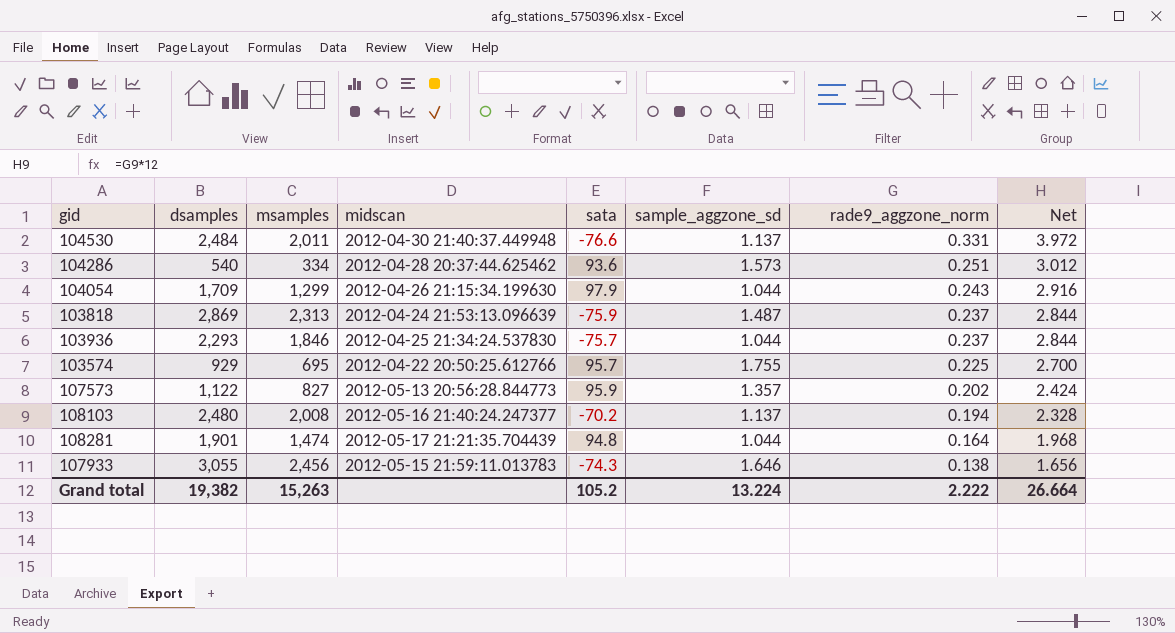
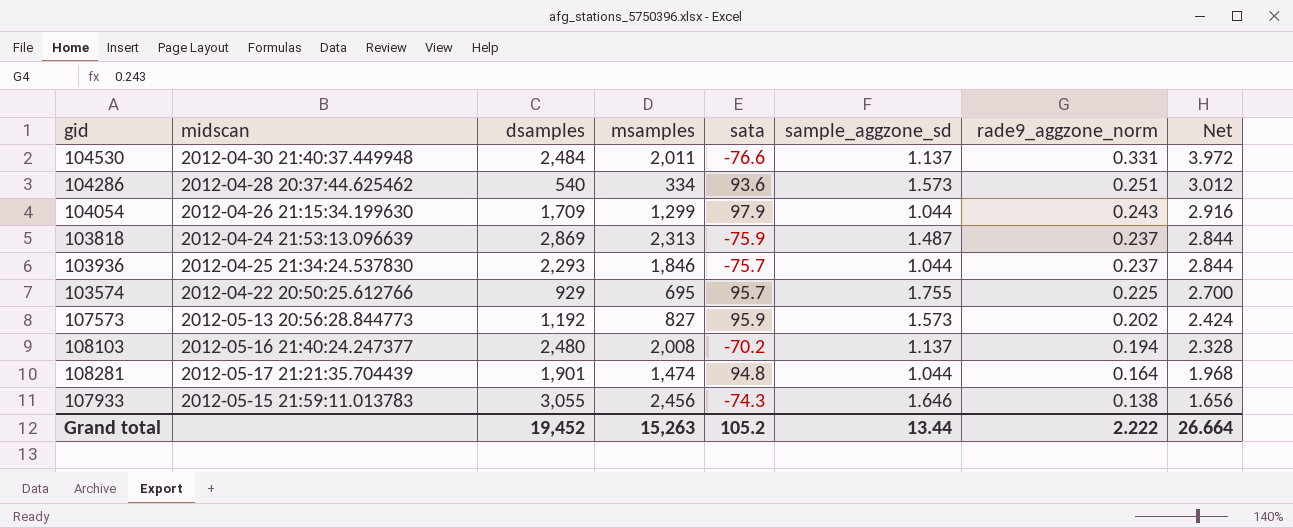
column midscan | position: 4 -> 2
107573 | dsamples: 1,122 -> 1,192
107573 | sample_aggzone_sd: 1.357 -> 1.573
Grand total | dsamples: 19,382 -> 19,452
Grand total | sample_aggzone_sd: 13.224 -> 13.44

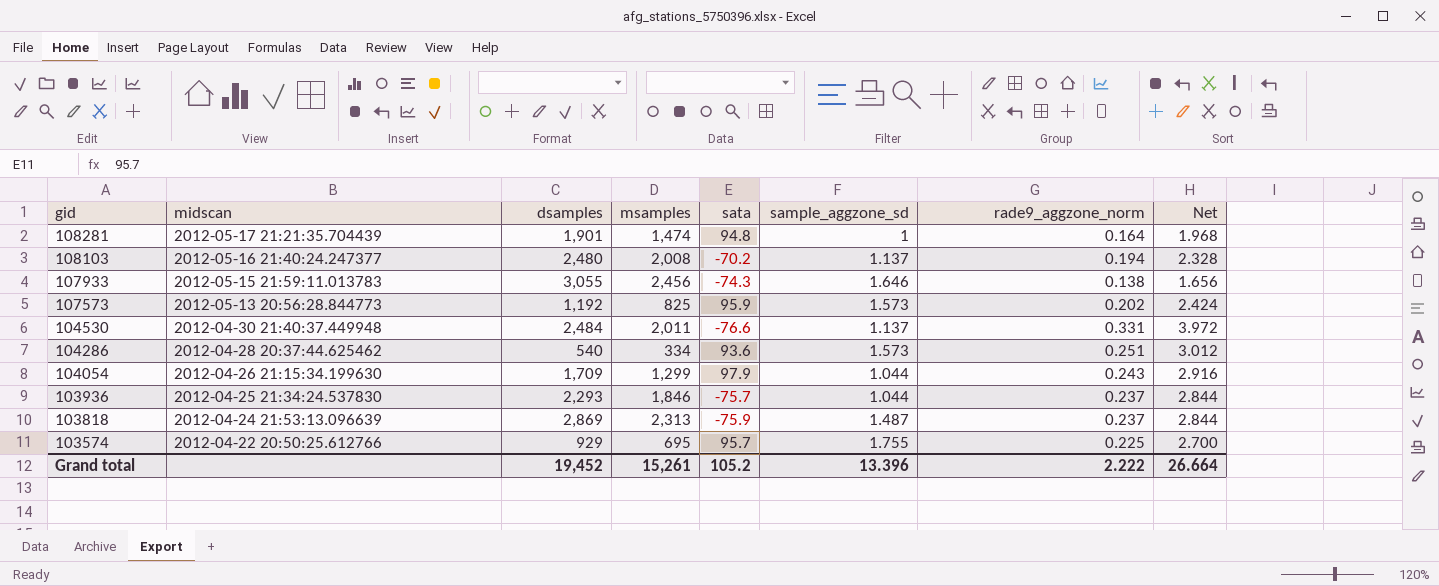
row order: rade9_aggzone_norm descending -> gid descending
108281 | sample_aggzone_sd: 1.044 -> 1
107573 | msamples: 827 -> 825
Grand total | msamples: 15,263 -> 15,261
Grand total | sample_aggzone_sd: 13.44 -> 13.396

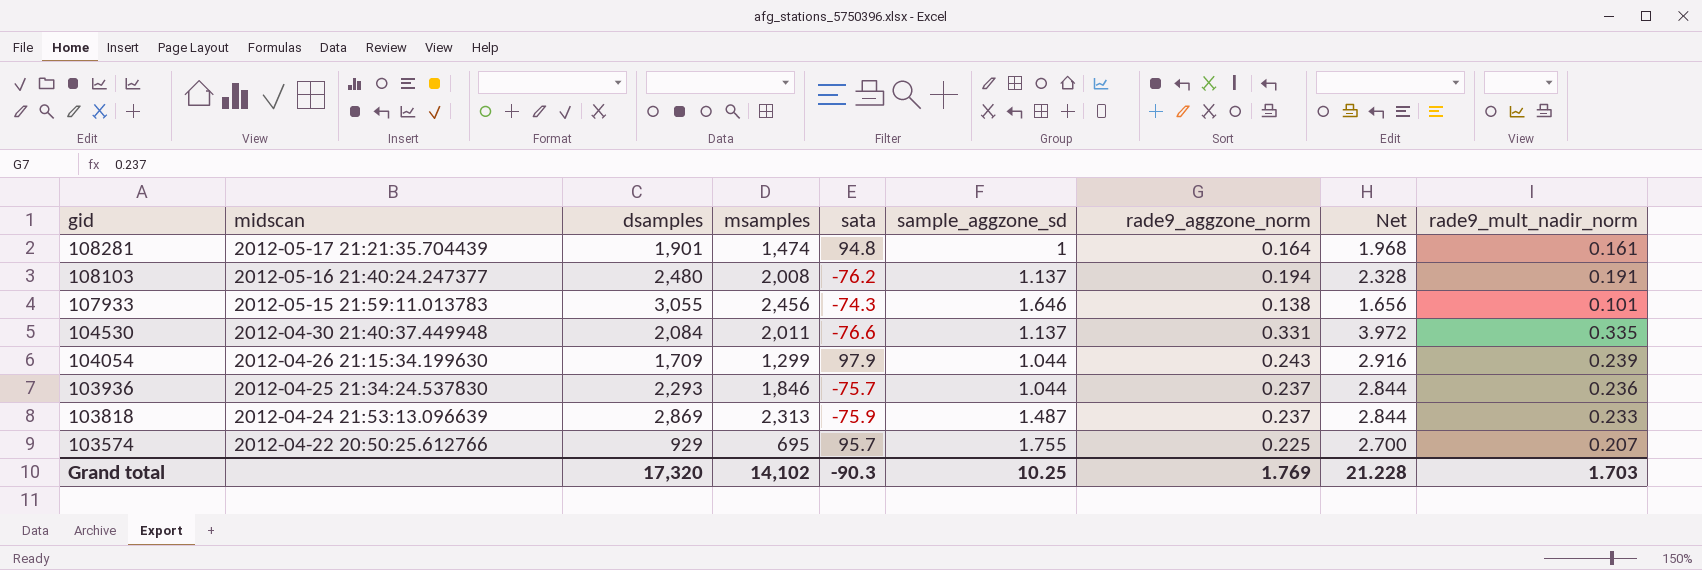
column rade9_mult_nadir_norm | position: none -> 9
row 107573: 2012-05-13 20:56:28.844773 | 1,192 | 825 | 95.9 | 1.573 | 0.202 | 2.424 -> none
row 104286: 2012-04-28 20:37:44.625462 | 540 | 334 | 93.6 | 1.573 | 0.251 | 3.012 -> none
108103 | sata: -70.2 -> -76.2
104530 | dsamples: 2,484 -> 2,084
Grand total | dsamples: 19,452 -> 17,320
Grand total | msamples: 15,261 -> 14,102
Grand total | sata: 105.2 -> -90.3
Grand total | sample_aggzone_sd: 13.396 -> 10.25
Grand total | rade9_aggzone_norm: 2.222 -> 1.769
Grand total | Net: 26.664 -> 21.228

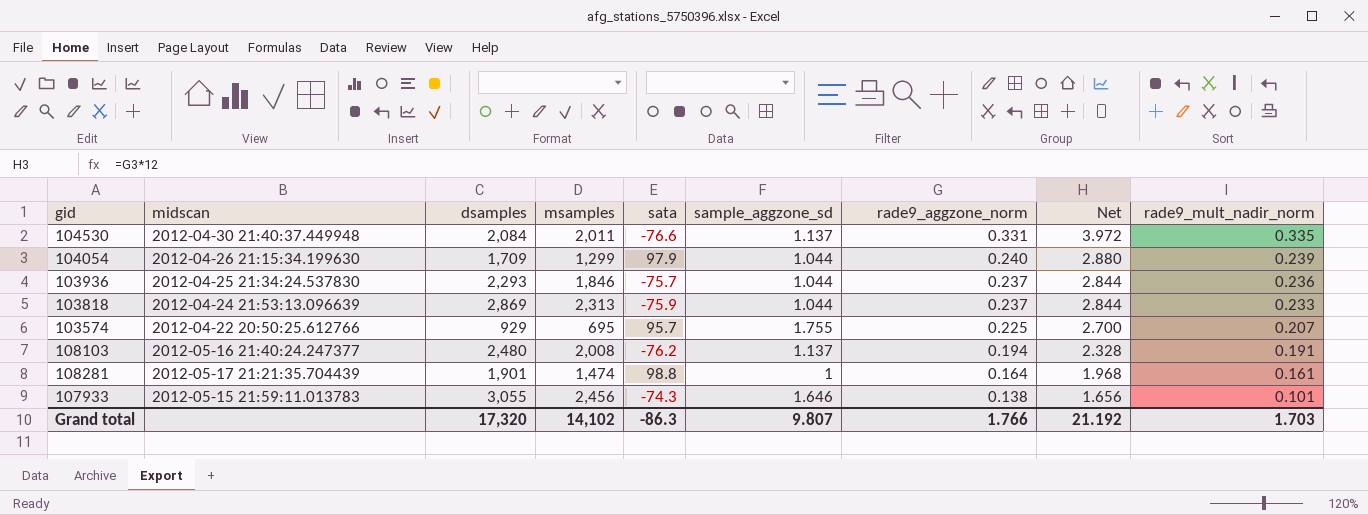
row order: gid descending -> rade9_aggzone_norm descending
104054 | rade9_aggzone_norm: 0.243 -> 0.240
104054 | Net: 2.916 -> 2.880
103818 | sample_aggzone_sd: 1.487 -> 1.044
108281 | sata: 94.8 -> 98.8
Grand total | sata: -90.3 -> -86.3
Grand total | sample_aggzone_sd: 10.25 -> 9.807
Grand total | rade9_aggzone_norm: 1.769 -> 1.766
Grand total | Net: 21.228 -> 21.192

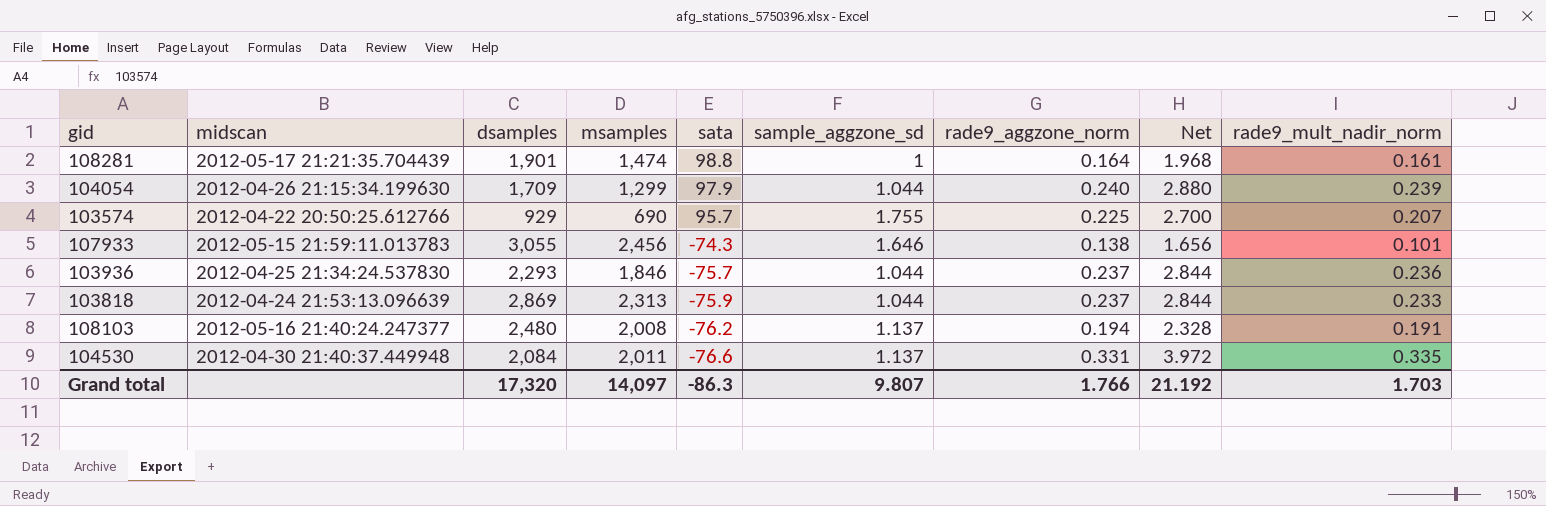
row order: rade9_aggzone_norm descending -> sata descending
103574 | msamples: 695 -> 690
Grand total | msamples: 14,102 -> 14,097

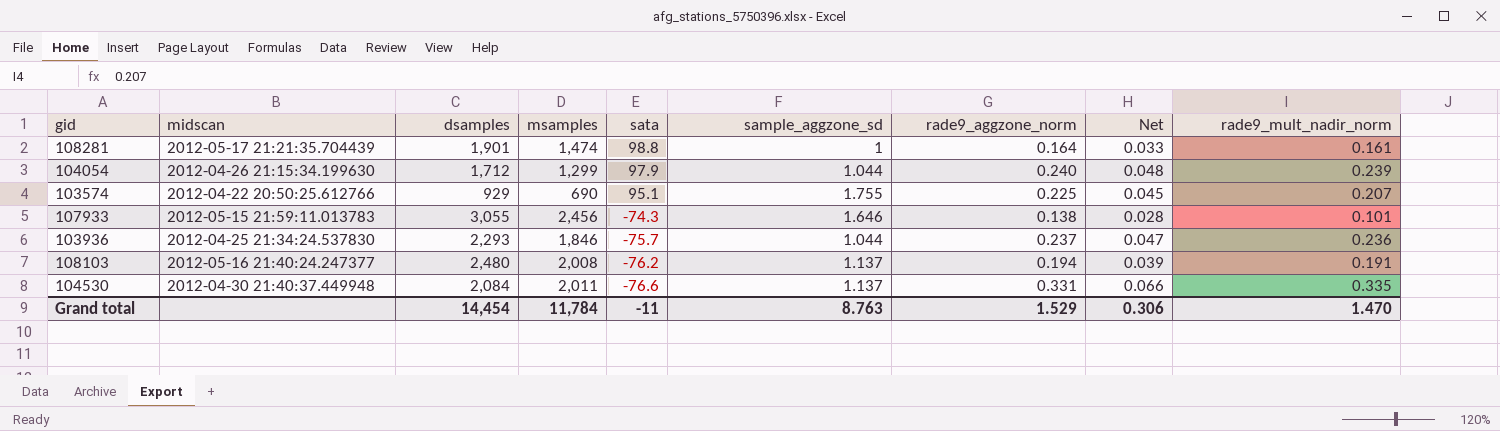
column Net | formula: [rade9_aggzone_norm] * 12 -> [rade9_aggzone_norm] * 0.2
row 103818: 2012-04-24 21:53:13.096639 | 2,869 | 2,313 | -75.9 | 1.044 | 0.237 | 2.844 | 0.233 -> none
104054 | dsamples: 1,709 -> 1,712
103574 | sata: 95.7 -> 95.1
Grand total | dsamples: 17,320 -> 14,454
Grand total | msamples: 14,097 -> 11,784
Grand total | sata: -86.3 -> -11
Grand total | sample_aggzone_sd: 9.807 -> 8.763
Grand total | rade9_aggzone_norm: 1.766 -> 1.529
Grand total | Net: 21.192 -> 0.306
Grand total | rade9_mult_nadir_norm: 1.703 -> 1.470

